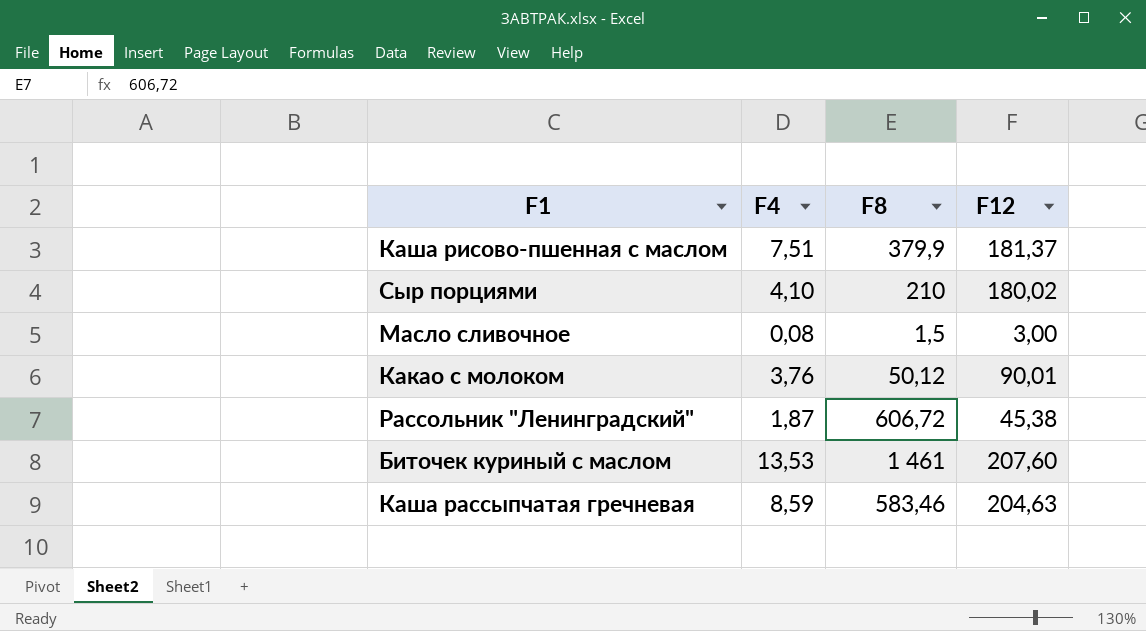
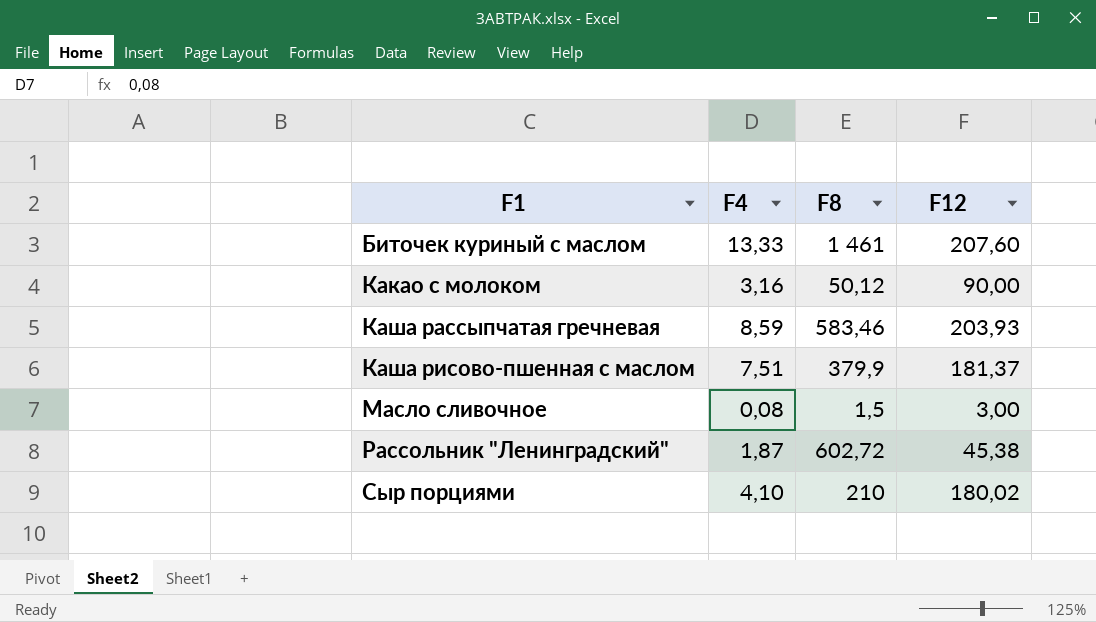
row order: none -> F1 ascending
Биточек куриный с маслом | F4: 13,53 -> 13,33
Какао с молоком | F4: 3,76 -> 3,16
Какао с молоком | F12: 90,01 -> 90,00
Каша рассыпчатая гречневая | F12: 204,63 -> 203,93
Рассольник "Ленинградский" | F8: 606,72 -> 602,72

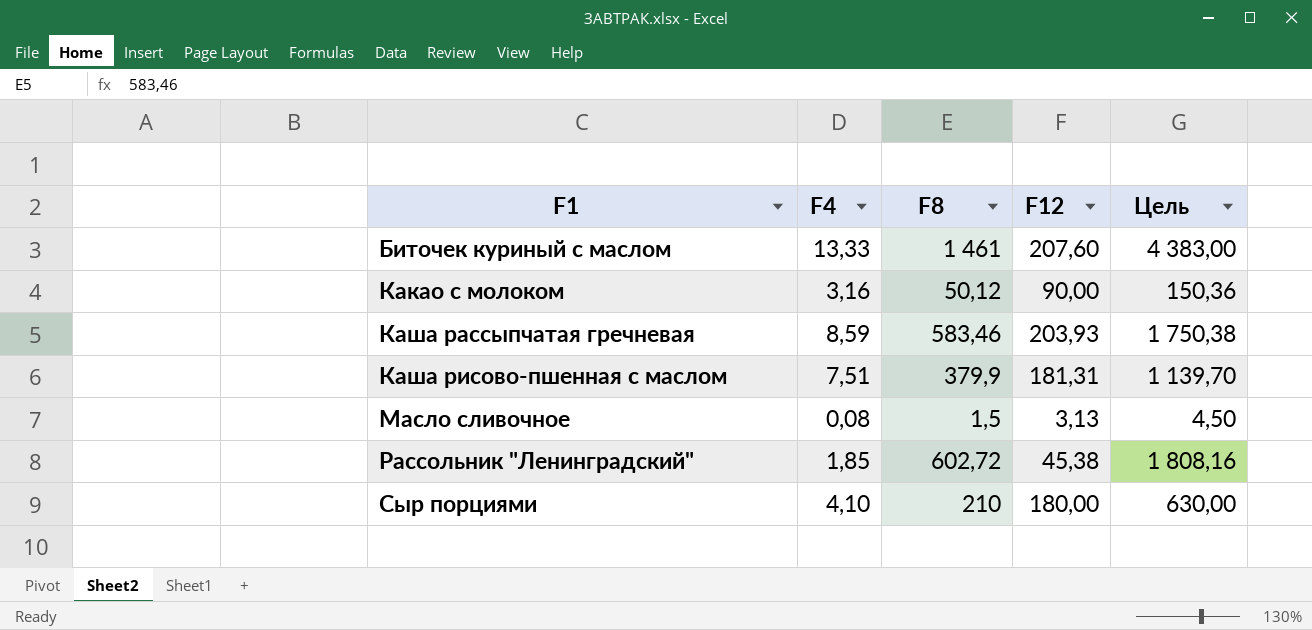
column Цель | formula: none -> [F8] * 3
Каша рисово-пшенная с маслом | F12: 181,37 -> 181,31
Масло сливочное | F12: 3,00 -> 3,13
Рассольник "Ленинградский" | F4: 1,87 -> 1,85
Сыр порциями | F12: 180,02 -> 180,00

